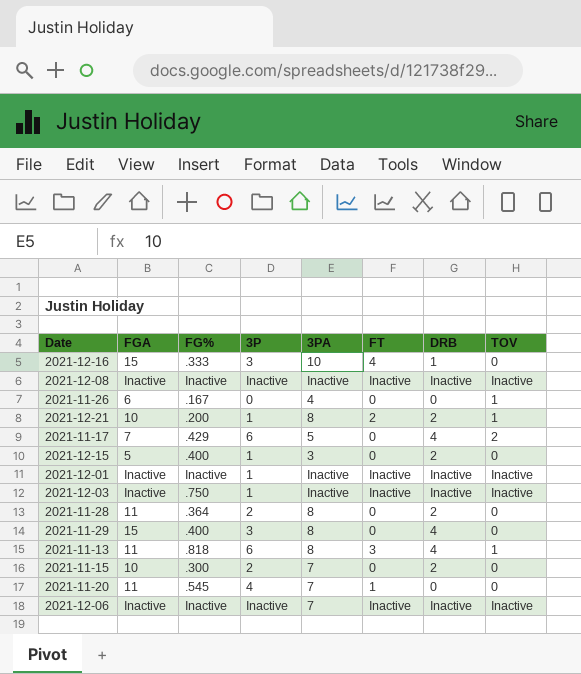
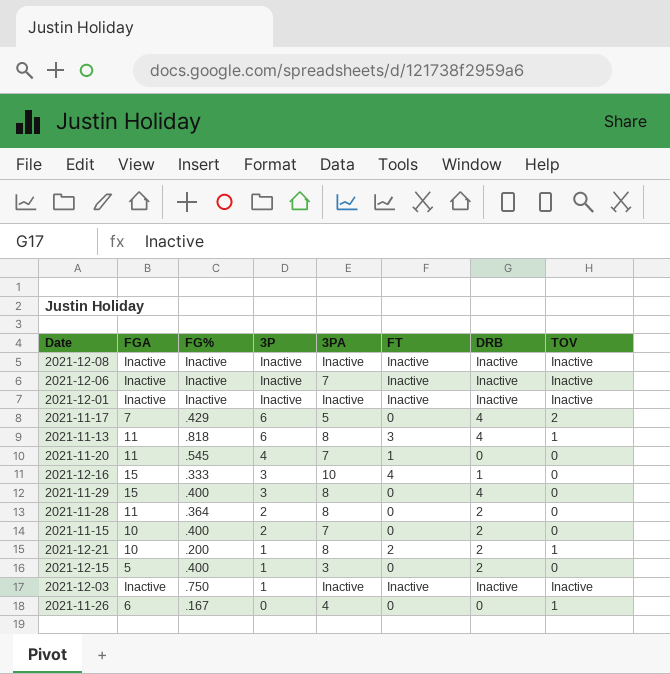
row order: none -> 3P descending
2021-12-01 | 3P: 1 -> Inactive
2021-11-15 | FG%: .300 -> .400

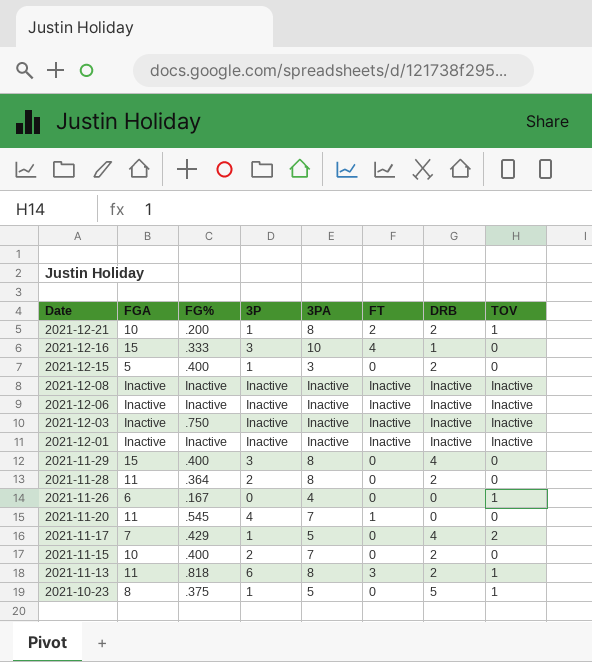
row order: 3P descending -> Date descending
2021-12-06 | 3PA: 7 -> Inactive
2021-12-03 | 3P: 1 -> Inactive
2021-11-17 | 3P: 6 -> 1
2021-11-13 | DRB: 4 -> 2
row 2021-10-23: none -> 8 | .375 | 1 | 5 | 0 | 5 | 1

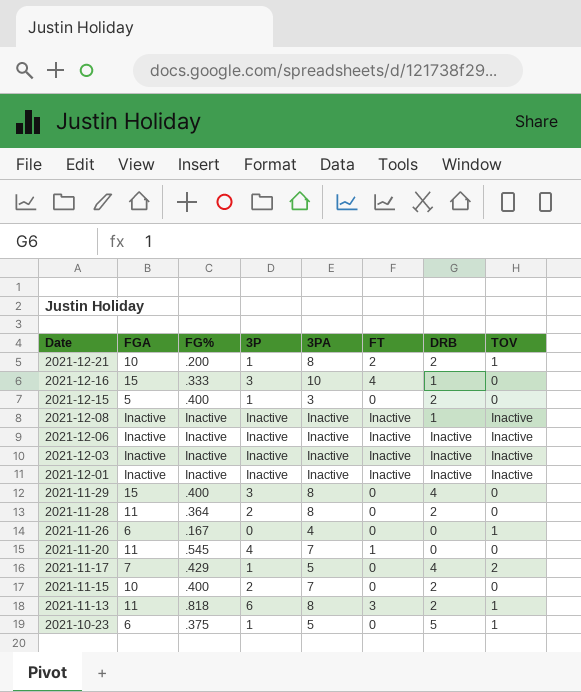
2021-12-08 | DRB: Inactive -> 1
2021-12-03 | FG%: .750 -> Inactive
2021-10-23 | FGA: 8 -> 6

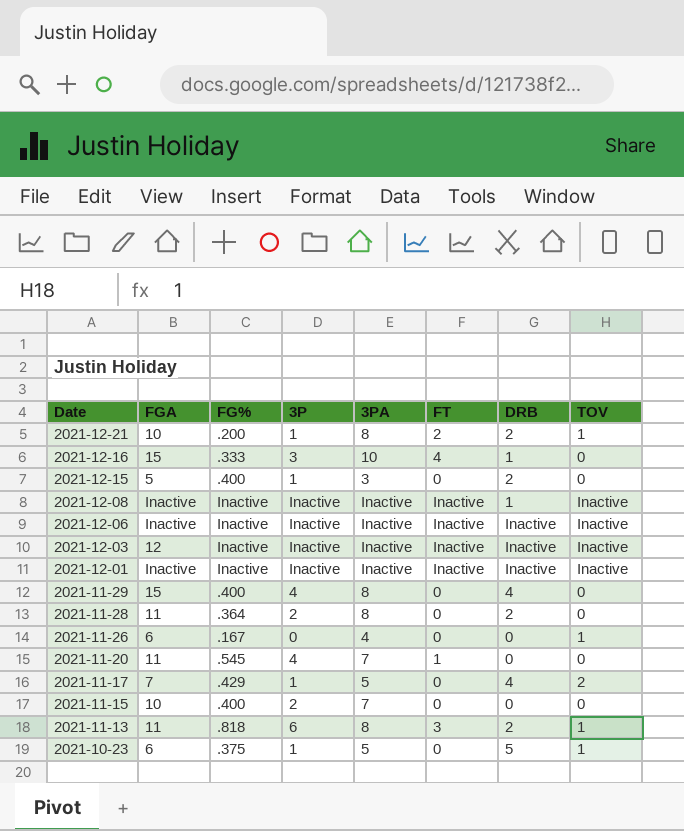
2021-12-03 | FGA: Inactive -> 12
2021-11-29 | 3P: 3 -> 4
2021-11-15 | DRB: 2 -> 0

